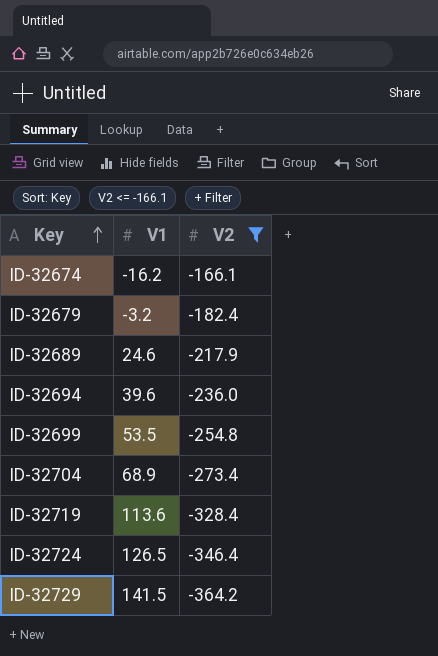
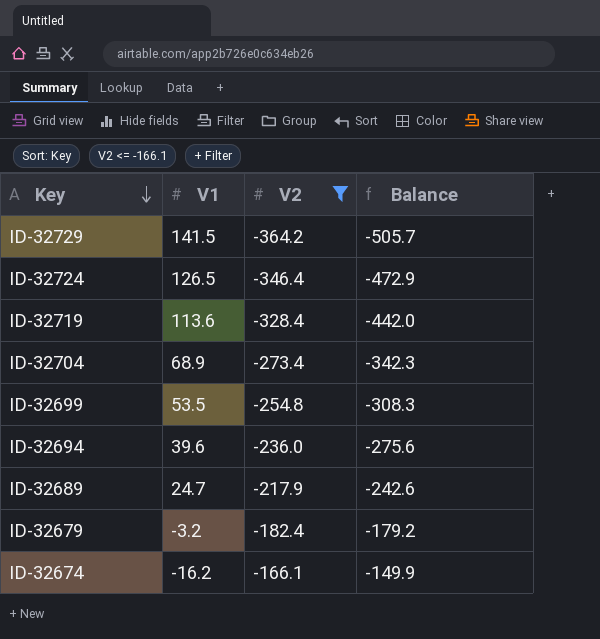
row order: Key ascending -> Key descending
column Balance | formula: none -> [V2] - [V1]
ID-32689 | V1: 24.6 -> 24.7

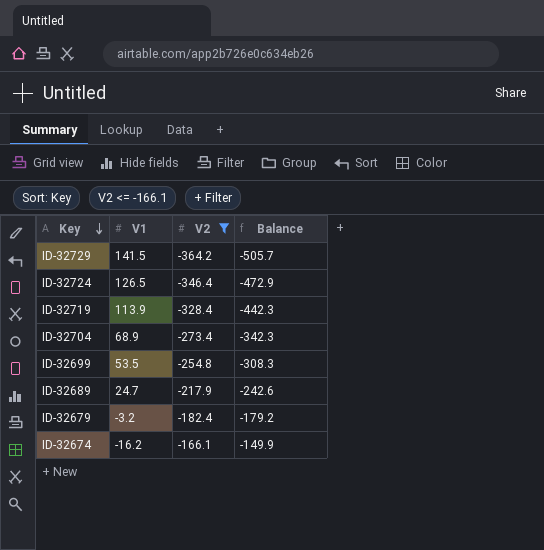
row ID-32694: 39.6 | -236.0 | -275.6 -> none
ID-32719 | V1: 113.6 -> 113.9
ID-32719 | Balance: -442.0 -> -442.3

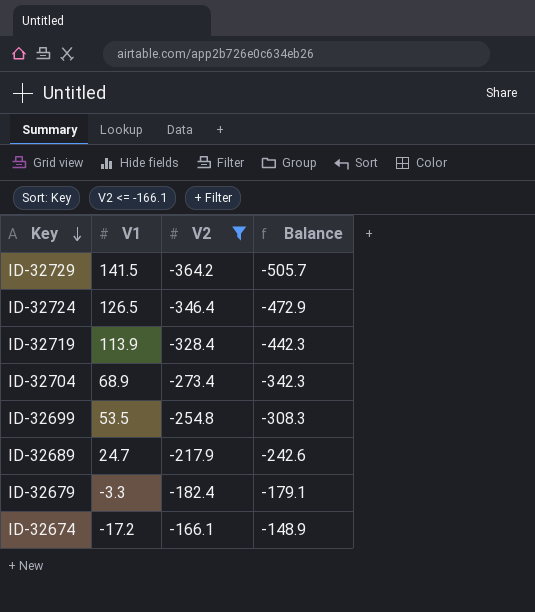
ID-32679 | V1: -3.2 -> -3.3
ID-32679 | Balance: -179.2 -> -179.1
ID-32674 | V1: -16.2 -> -17.2
ID-32674 | Balance: -149.9 -> -148.9

